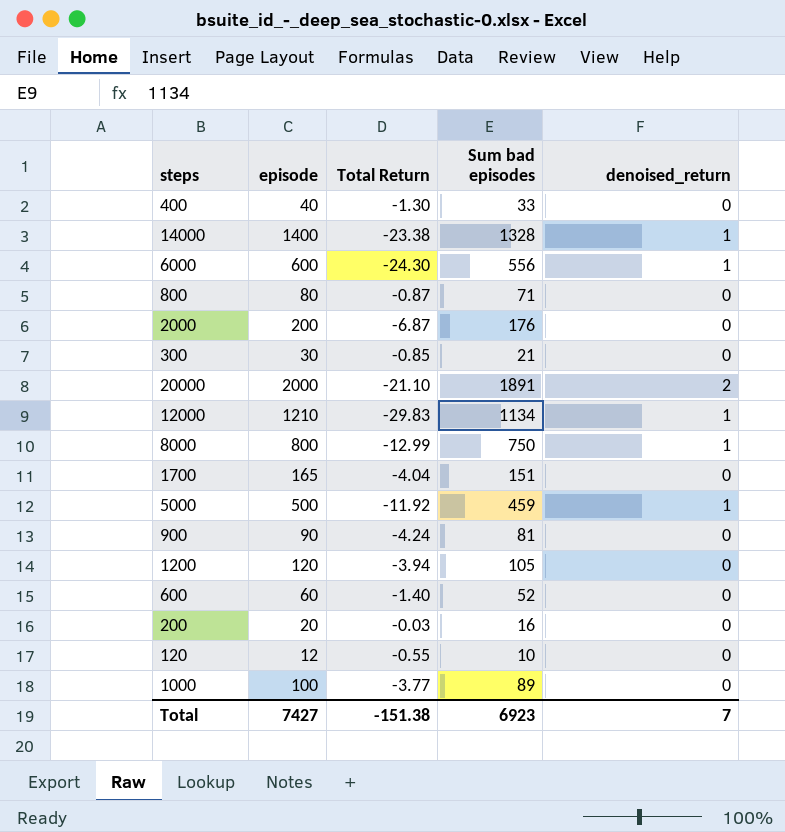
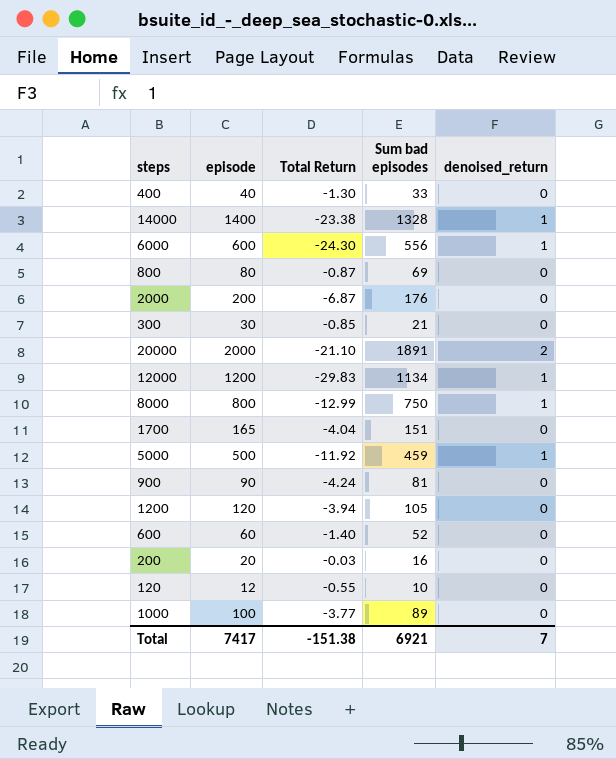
800 | Sum bad episodes: 71 -> 69
12000 | episode: 1210 -> 1200
Total | episode: 7427 -> 7417
Total | Sum bad episodes: 6923 -> 6921

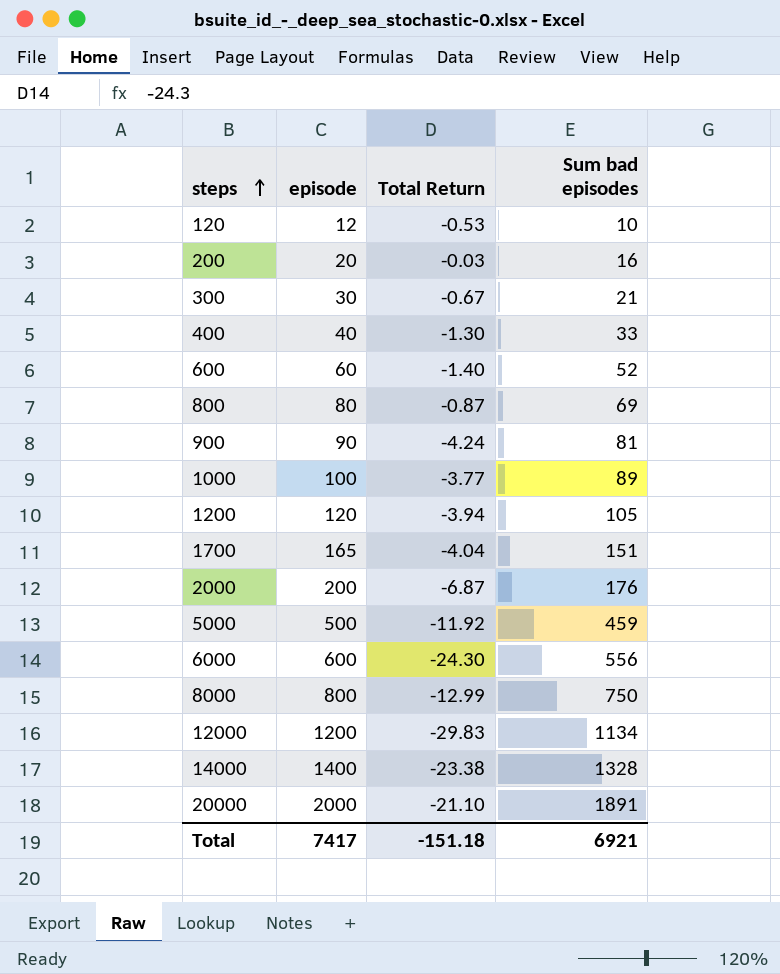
row order: none -> steps ascending
column denoised_return | position: 5 -> none
120 | Total Return: -0.55 -> -0.53
300 | Total Return: -0.85 -> -0.67
Total | Total Return: -151.38 -> -151.18

